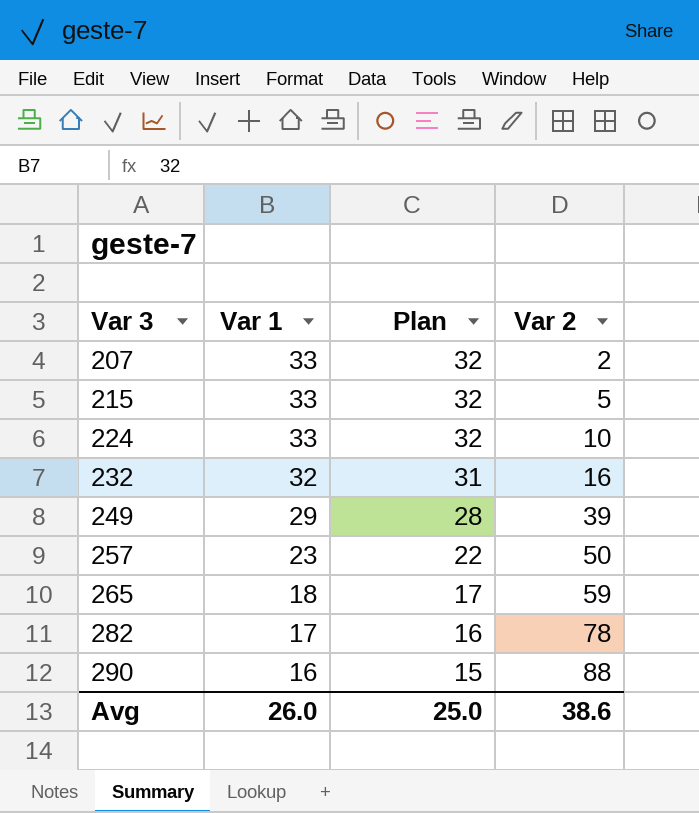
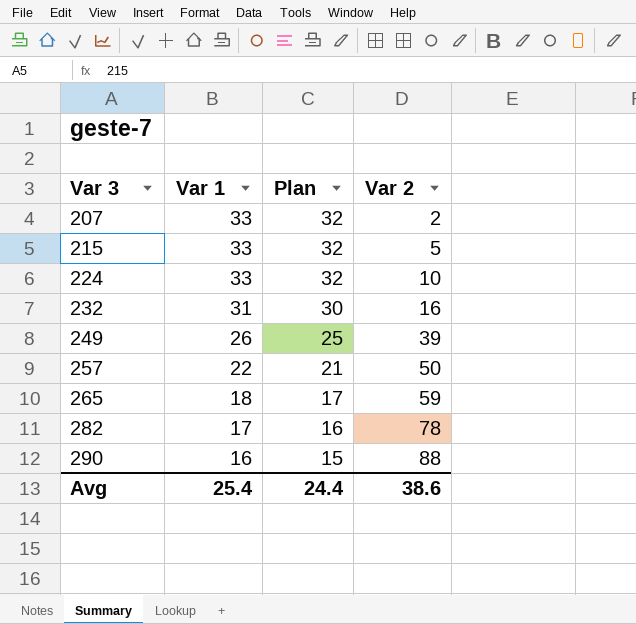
232 | Var 1: 32 -> 31
232 | Plan: 31 -> 30
249 | Var 1: 29 -> 26
249 | Plan: 28 -> 25
257 | Var 1: 23 -> 22
257 | Plan: 22 -> 21
Avg | Var 1: 26.0 -> 25.4
Avg | Plan: 25.0 -> 24.4

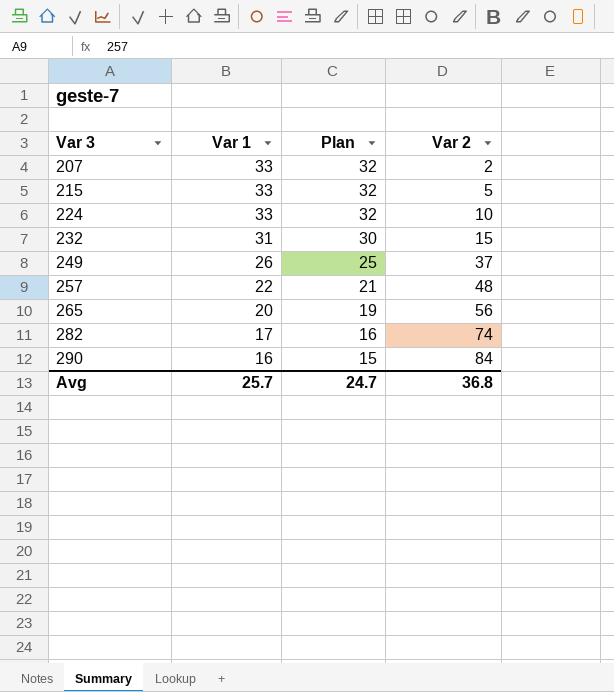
232 | Var 2: 16 -> 15
249 | Var 2: 39 -> 37
257 | Var 2: 50 -> 48
265 | Var 1: 18 -> 20
265 | Plan: 17 -> 19
265 | Var 2: 59 -> 56
282 | Var 2: 78 -> 74
290 | Var 2: 88 -> 84
Avg | Var 1: 25.4 -> 25.7
Avg | Plan: 24.4 -> 24.7
Avg | Var 2: 38.6 -> 36.8

